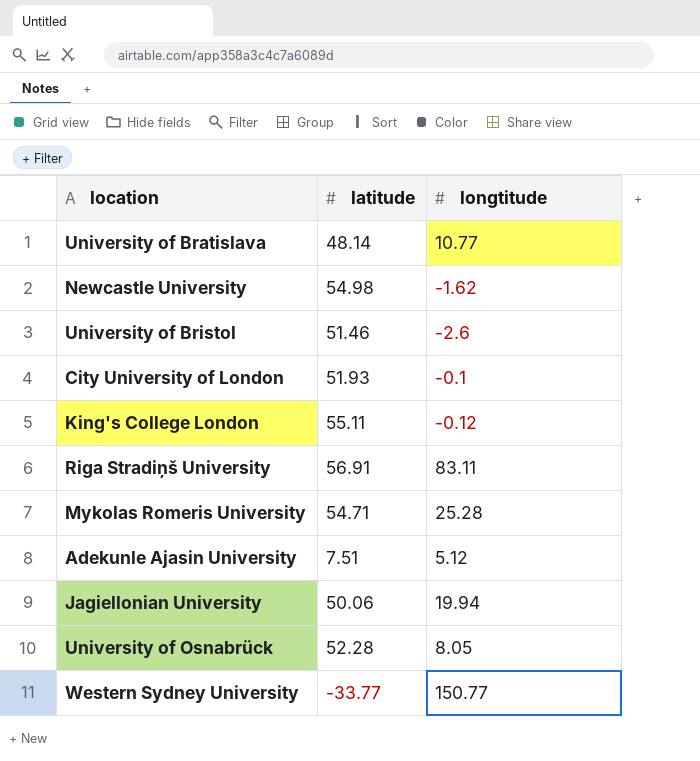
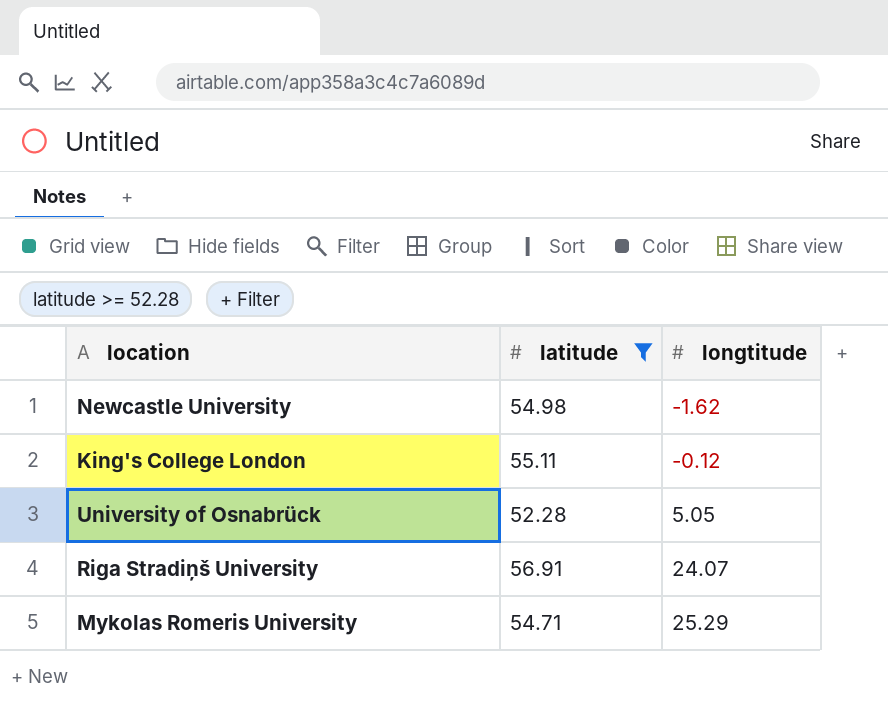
filter: none -> latitude >= 52.28
row order: none -> longtitude ascending
University of Osnabrück | longtitude: 8.05 -> 5.05
Riga Stradiņš University | longtitude: 83.11 -> 24.07
Mykolas Romeris University | longtitude: 25.28 -> 25.29

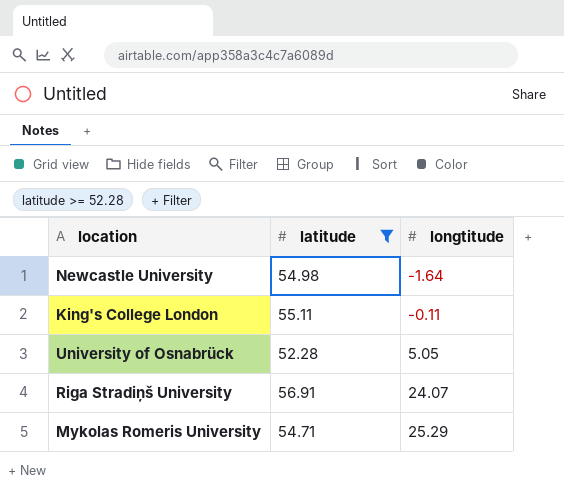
Newcastle University | longtitude: -1.62 -> -1.64
King's College London | longtitude: -0.12 -> -0.11

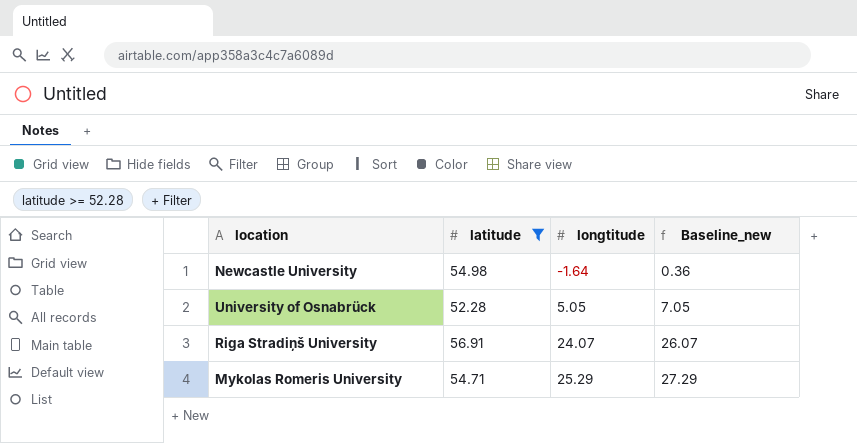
column Baseline_new | formula: none -> [longtitude] + 2
row King's College London: 55.11 | -0.11 -> none

